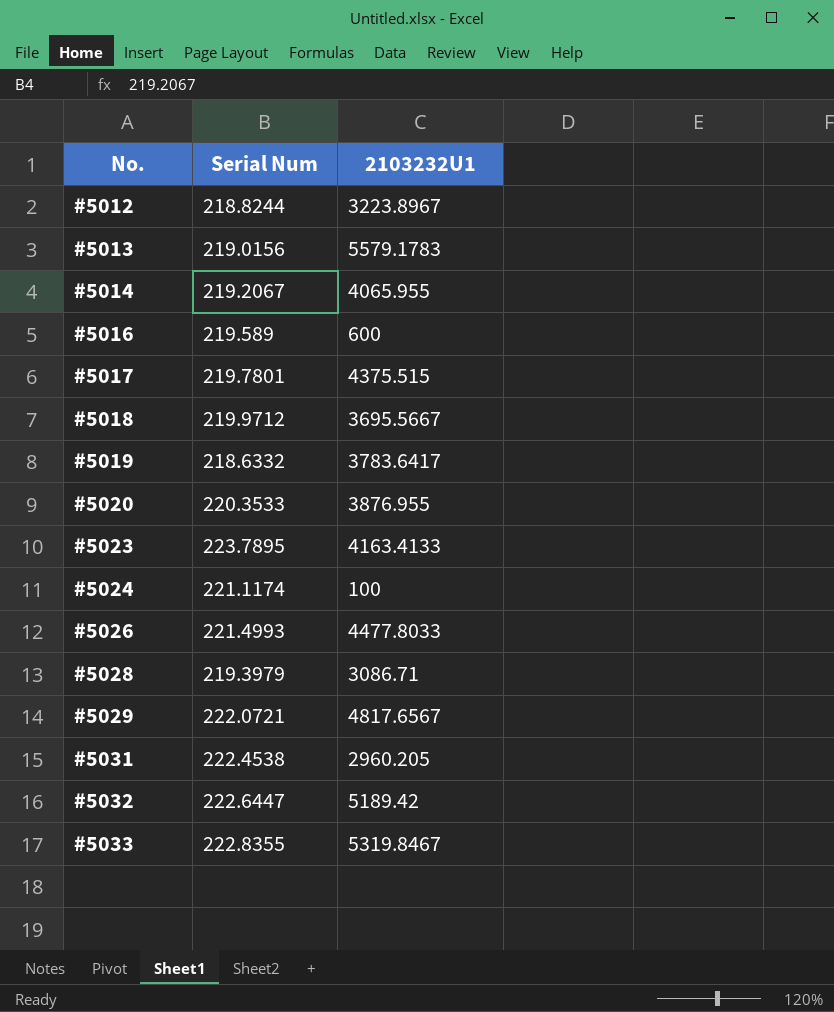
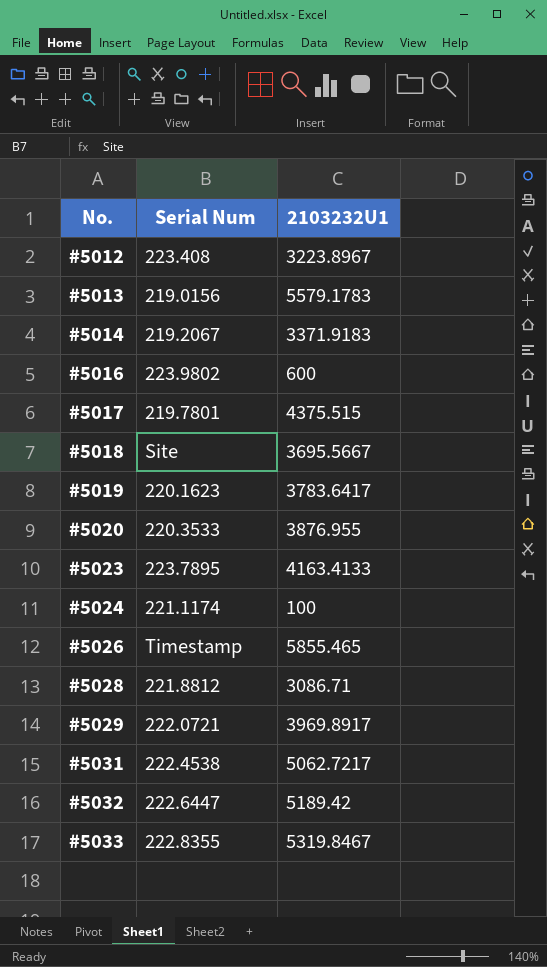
#5012 | Serial Num: 218.8244 -> 223.408
#5014 | 2103232U1: 4065.955 -> 3371.9183
#5016 | Serial Num: 219.589 -> 223.9802
#5018 | Serial Num: 219.9712 -> Site
#5019 | Serial Num: 218.6332 -> 220.1623
#5026 | Serial Num: 221.4993 -> Timestamp
#5026 | 2103232U1: 4477.8033 -> 5855.465
#5028 | Serial Num: 219.3979 -> 221.8812
#5029 | 2103232U1: 4817.6567 -> 3969.8917
#5031 | 2103232U1: 2960.205 -> 5062.7217

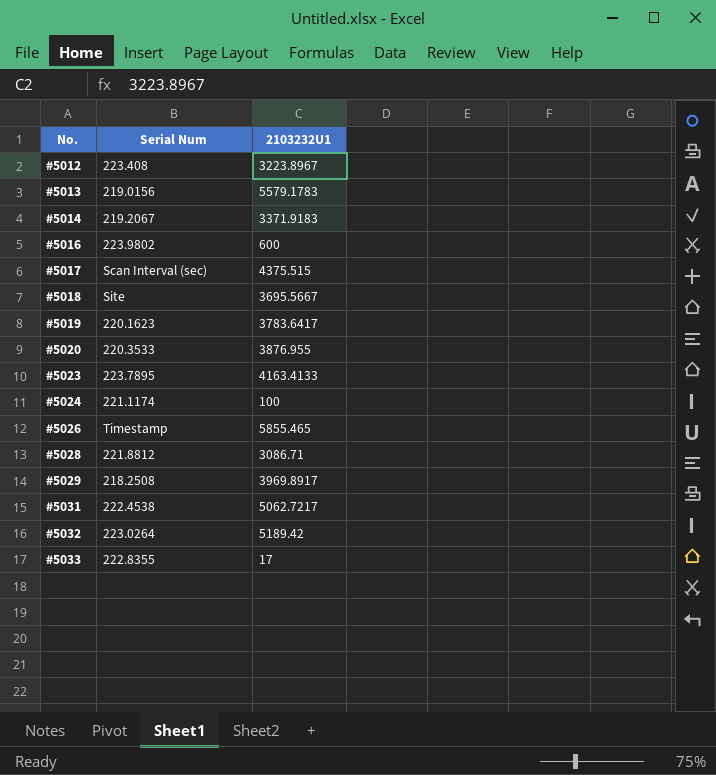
#5017 | Serial Num: 219.7801 -> Scan Interval (sec)
#5029 | Serial Num: 222.0721 -> 218.2508
#5032 | Serial Num: 222.6447 -> 223.0264
#5033 | 2103232U1: 5319.8467 -> 17

